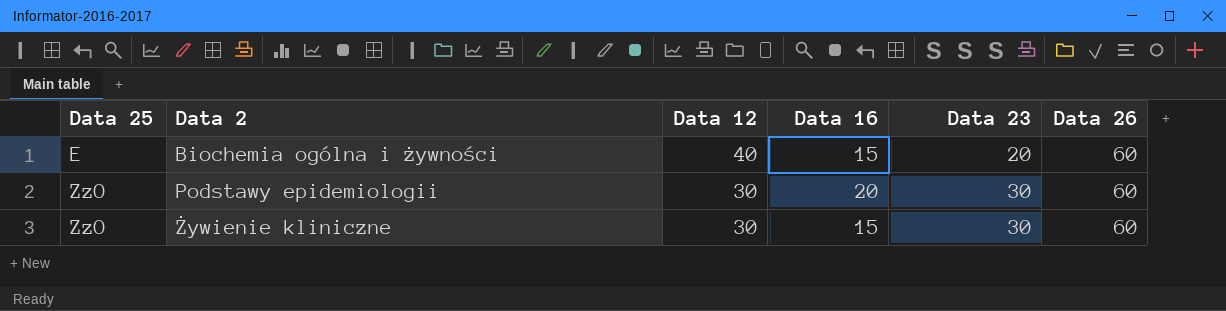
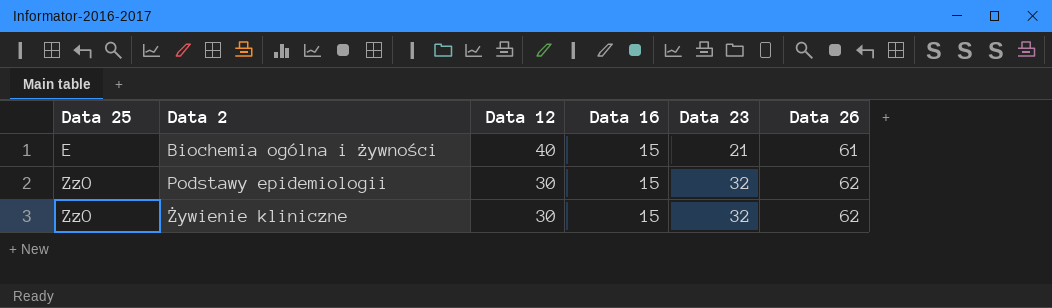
Biochemia ogólna i żywności | Data 23: 20 -> 21
Biochemia ogólna i żywności | Data 26: 60 -> 61
Podstawy epidemiologii | Data 16: 20 -> 15
Podstawy epidemiologii | Data 23: 30 -> 32
Podstawy epidemiologii | Data 26: 60 -> 62
Żywienie kliniczne | Data 23: 30 -> 32
Żywienie kliniczne | Data 26: 60 -> 62

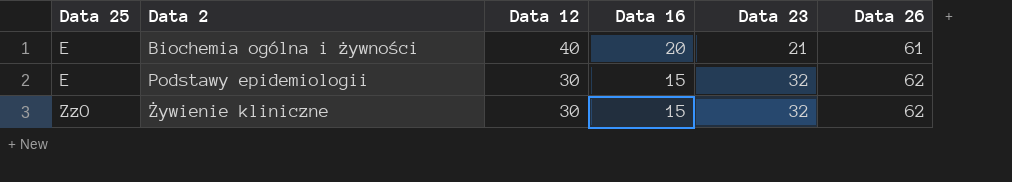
Biochemia ogólna i żywności | Data 16: 15 -> 20
Podstawy epidemiologii | Data 25: ZzO -> E

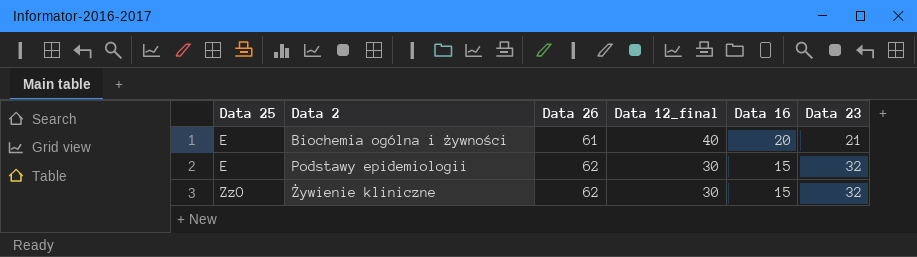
column Data 26 | position: 6 -> 3
column name: Data 12 -> Data 12_final

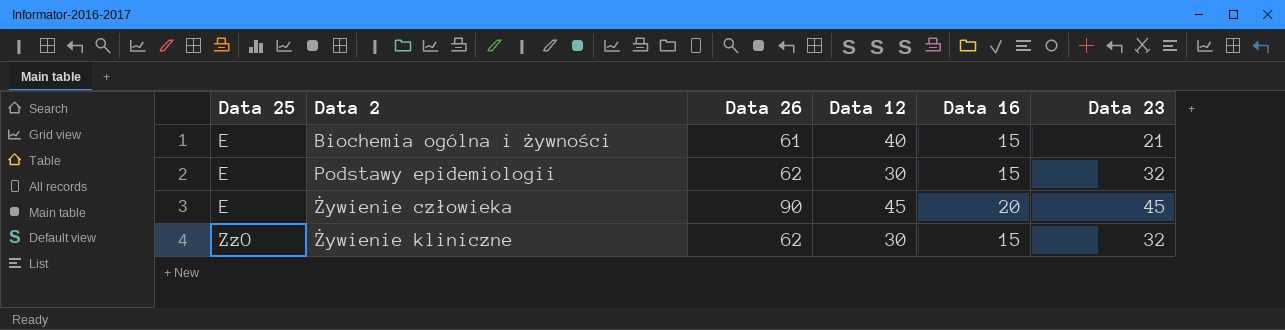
column name: Data 12_final -> Data 12
Biochemia ogólna i żywności | Data 16: 20 -> 15
row Żywienie człowieka: none -> E | 90 | 45 | 20 | 45

